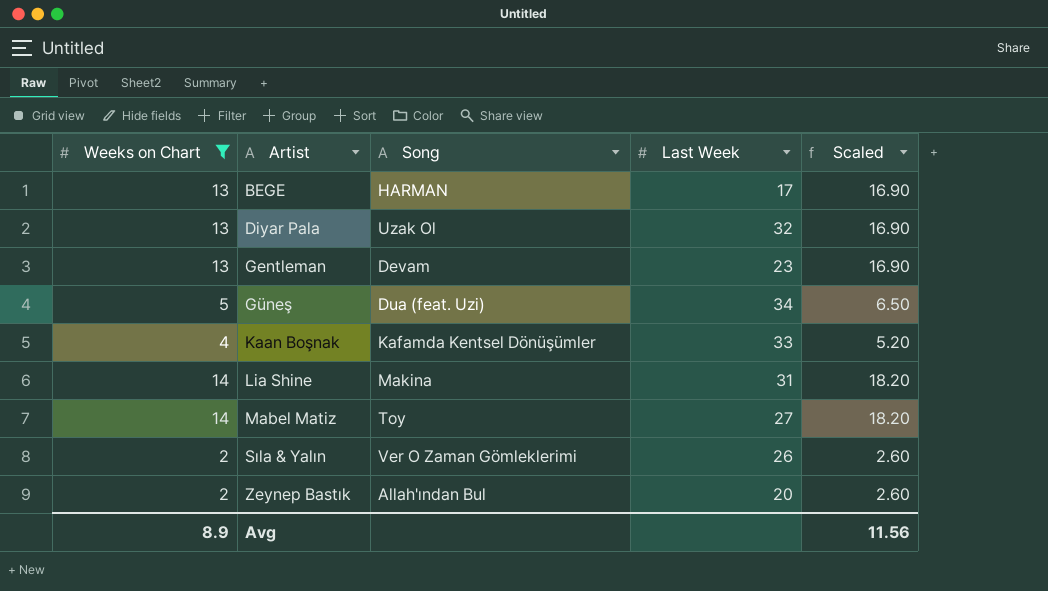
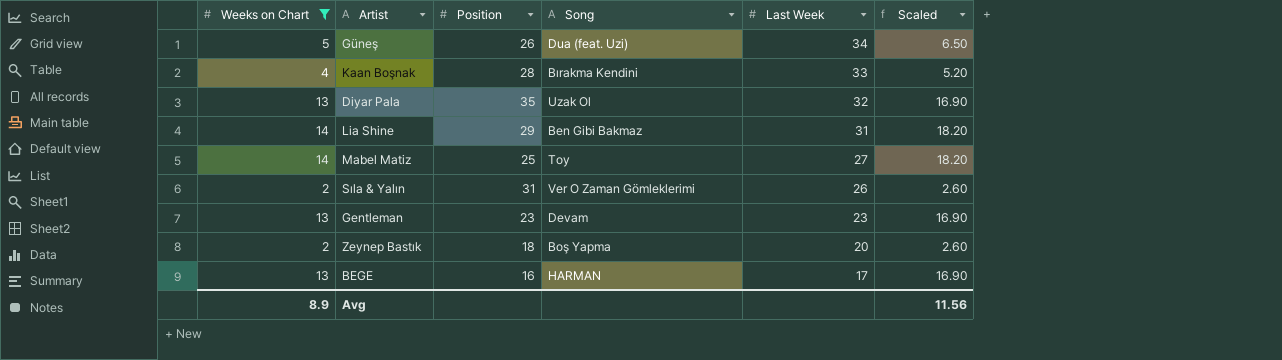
row order: Artist ascending -> Last Week descending
column Position | position: none -> 3
Kaan Boşnak | Song: Kafamda Kentsel Dönüşümler -> Bırakma Kendini
Lia Shine | Song: Makina -> Ben Gibi Bakmaz
Zeynep Bastık | Song: Allah'ından Bul -> Boş Yapma

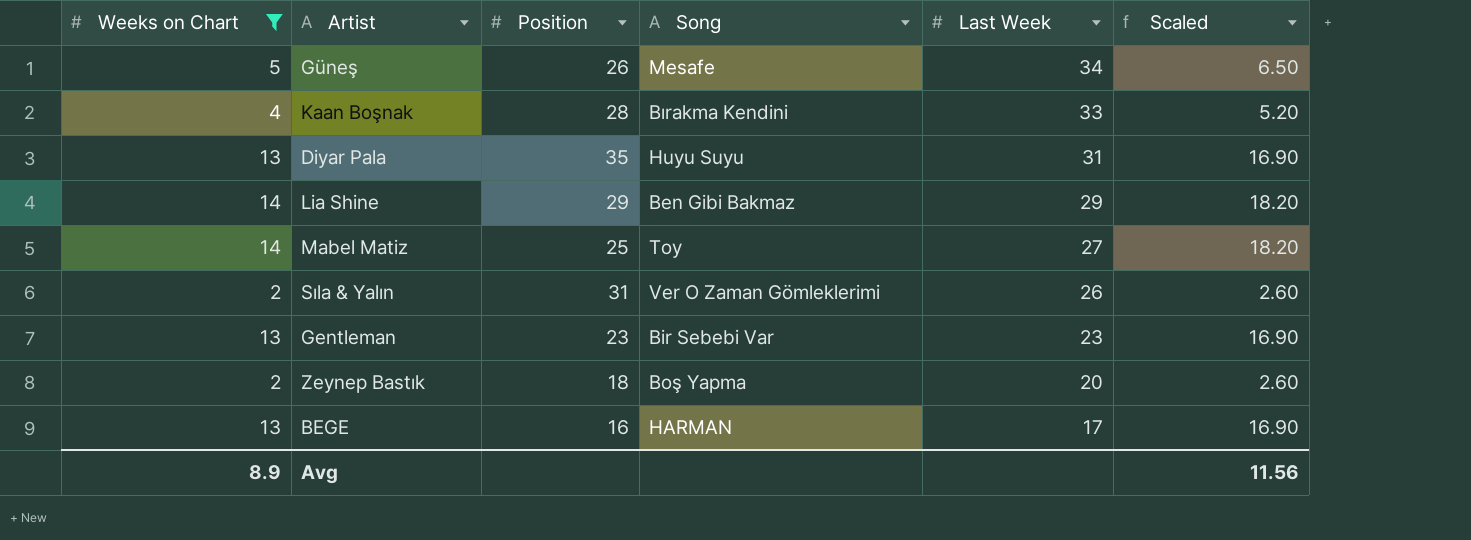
Güneş | Song: Dua (feat. Uzi) -> Mesafe
Diyar Pala | Song: Uzak Ol -> Huyu Suyu
Diyar Pala | Last Week: 32 -> 31
Lia Shine | Last Week: 31 -> 29
Gentleman | Song: Devam -> Bir Sebebi Var

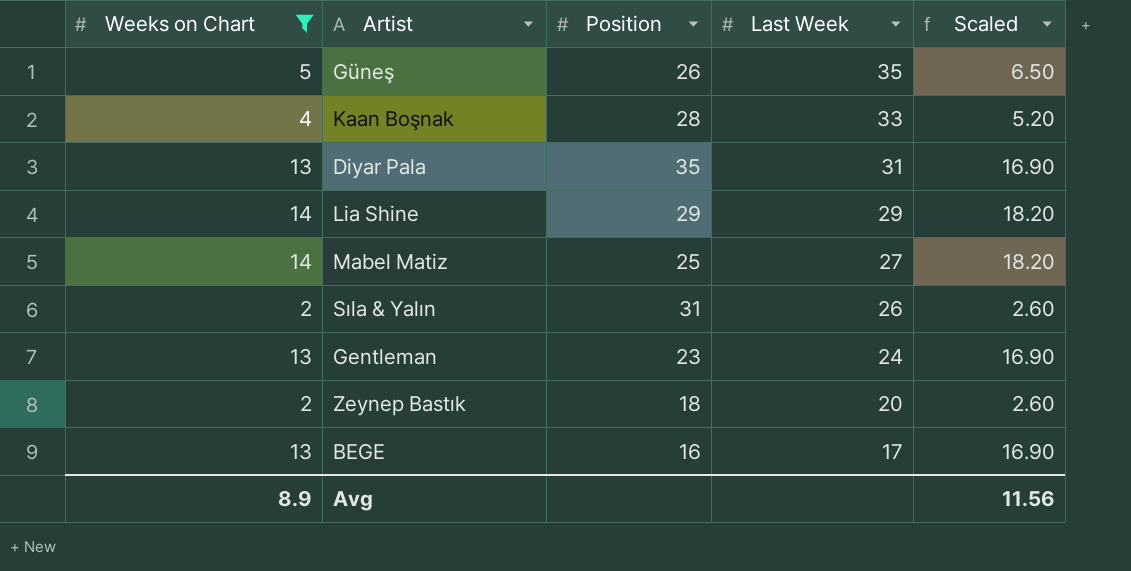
column Song | position: 4 -> none
Güneş | Last Week: 34 -> 35
Gentleman | Last Week: 23 -> 24

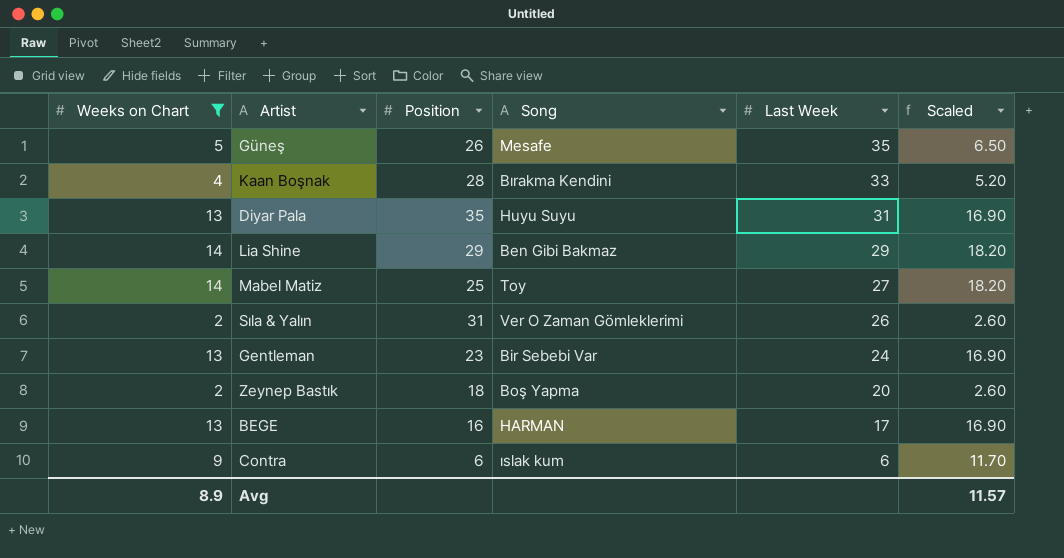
column Song | position: none -> 4
row Contra: none -> 9 | 6 | ıslak kum | 6 | 11.70
Avg | Scaled: 11.56 -> 11.57

